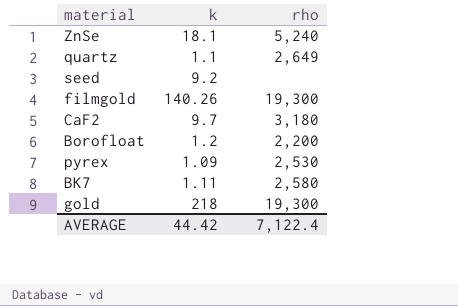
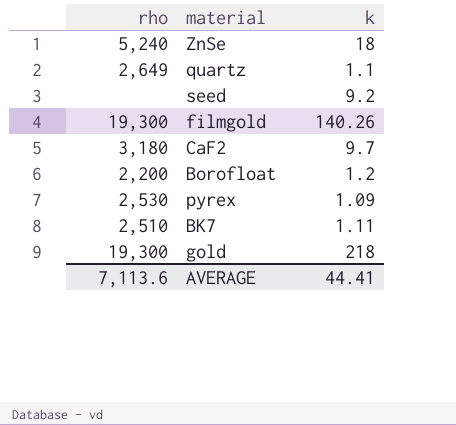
column rho | position: 3 -> 1
ZnSe | k: 18.1 -> 18
BK7 | rho: 2,580 -> 2,510
AVERAGE | rho: 7,122.4 -> 7,113.6
AVERAGE | k: 44.42 -> 44.41

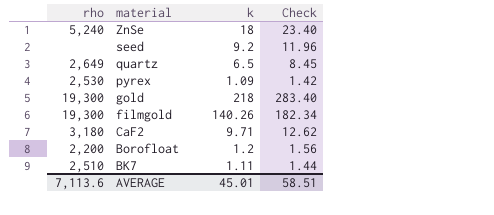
row order: none -> material descending
column Check | formula: none -> [k] * 1.3
quartz | k: 1.1 -> 6.5
CaF2 | k: 9.7 -> 9.71
AVERAGE | k: 44.41 -> 45.01

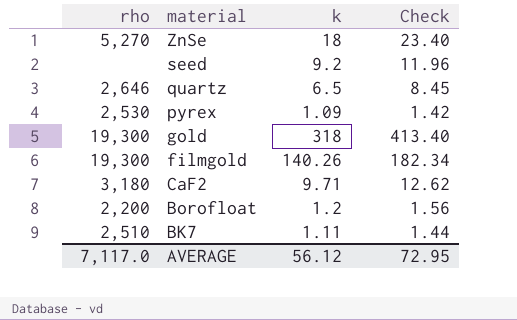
ZnSe | rho: 5,240 -> 5,270
quartz | rho: 2,649 -> 2,646
gold | k: 218 -> 318
gold | Check: 283.40 -> 413.40
AVERAGE | rho: 7,113.6 -> 7,117.0
AVERAGE | k: 45.01 -> 56.12
AVERAGE | Check: 58.51 -> 72.95

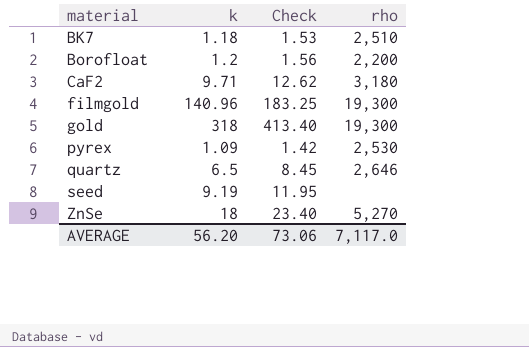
row order: material descending -> material ascending
column rho | position: 1 -> 4
BK7 | k: 1.11 -> 1.18
BK7 | Check: 1.44 -> 1.53
filmgold | k: 140.26 -> 140.96
filmgold | Check: 182.34 -> 183.25
seed | k: 9.2 -> 9.19
seed | Check: 11.96 -> 11.95
AVERAGE | k: 56.12 -> 56.20
AVERAGE | Check: 72.95 -> 73.06

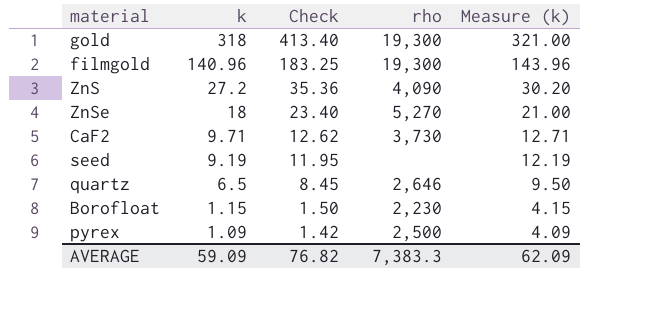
row order: material ascending -> k descending
column Measure (k) | formula: none -> [k] + 3
row BK7: 1.18 | 1.53 | 2,510 -> none
row ZnS: none -> 27.2 | 35.36 | 4,090 | 30.20
CaF2 | rho: 3,180 -> 3,730
Borofloat | k: 1.2 -> 1.15
Borofloat | Check: 1.56 -> 1.50
Borofloat | rho: 2,200 -> 2,230
pyrex | rho: 2,530 -> 2,500
AVERAGE | k: 56.20 -> 59.09
AVERAGE | Check: 73.06 -> 76.82
AVERAGE | rho: 7,117.0 -> 7,383.3

